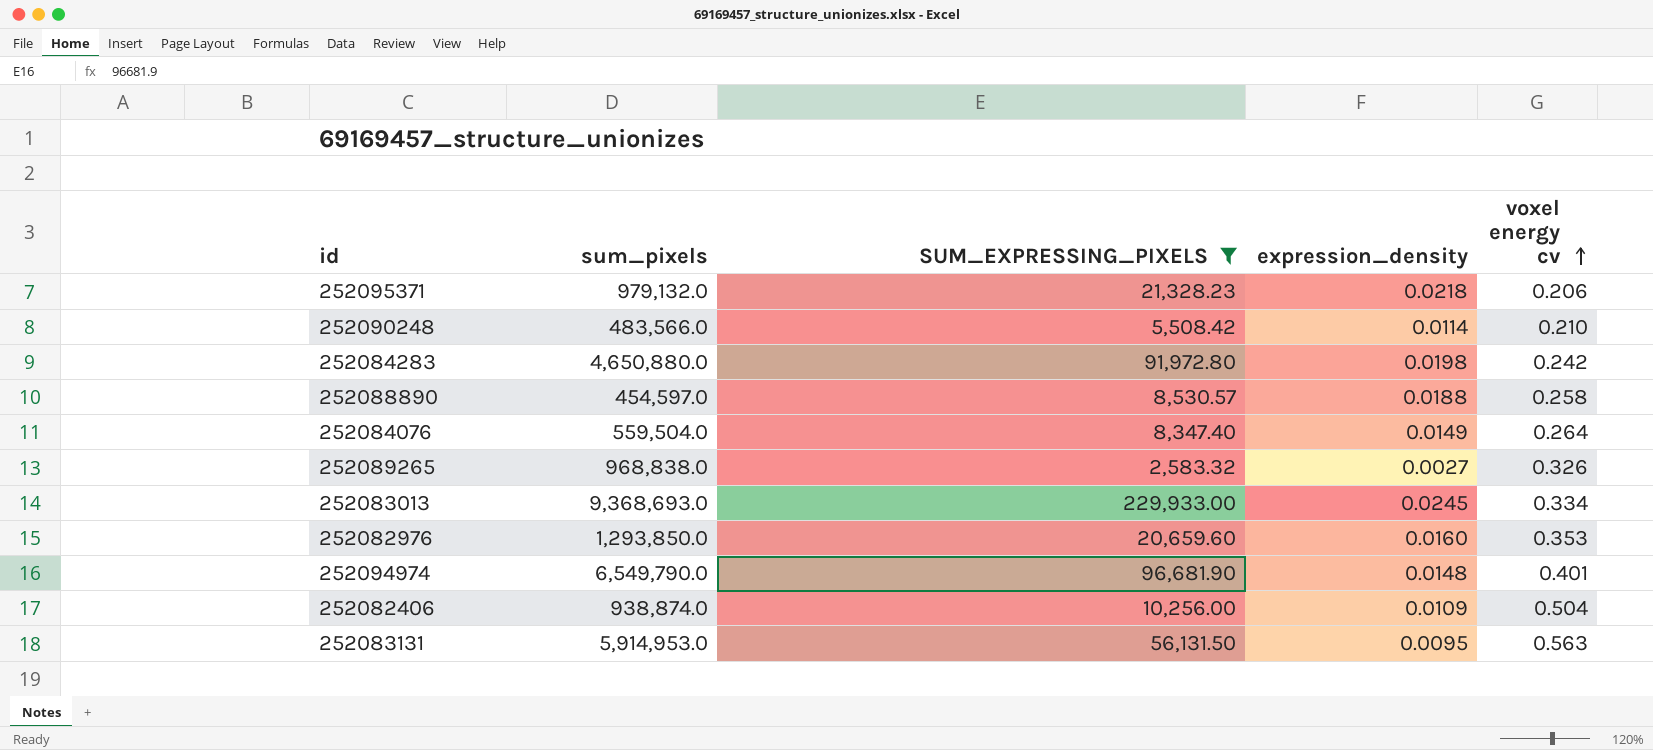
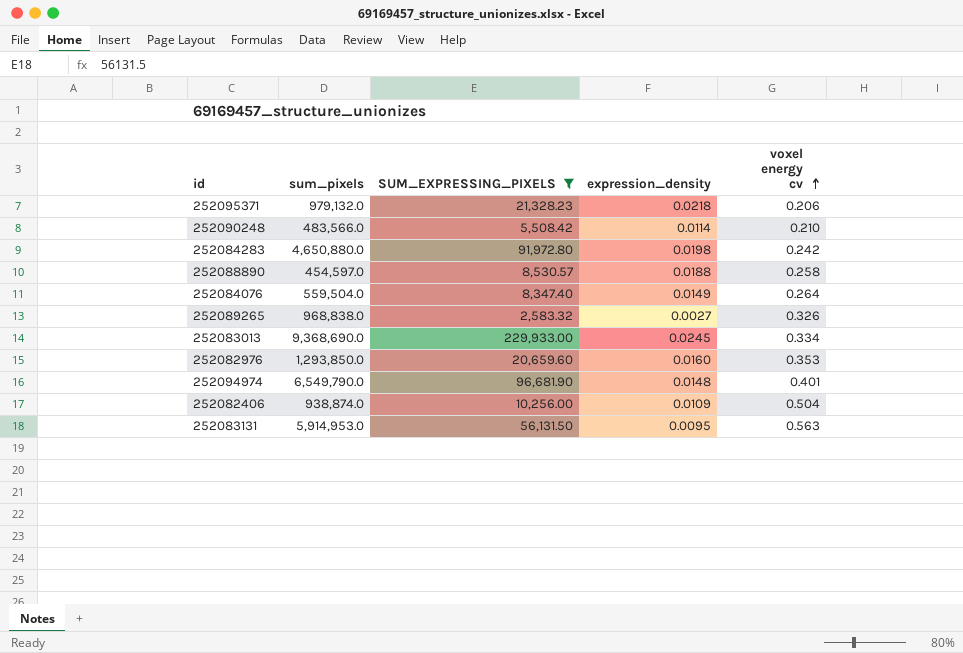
252083013 | sum_pixels: 9,368,693.0 -> 9,368,690.0

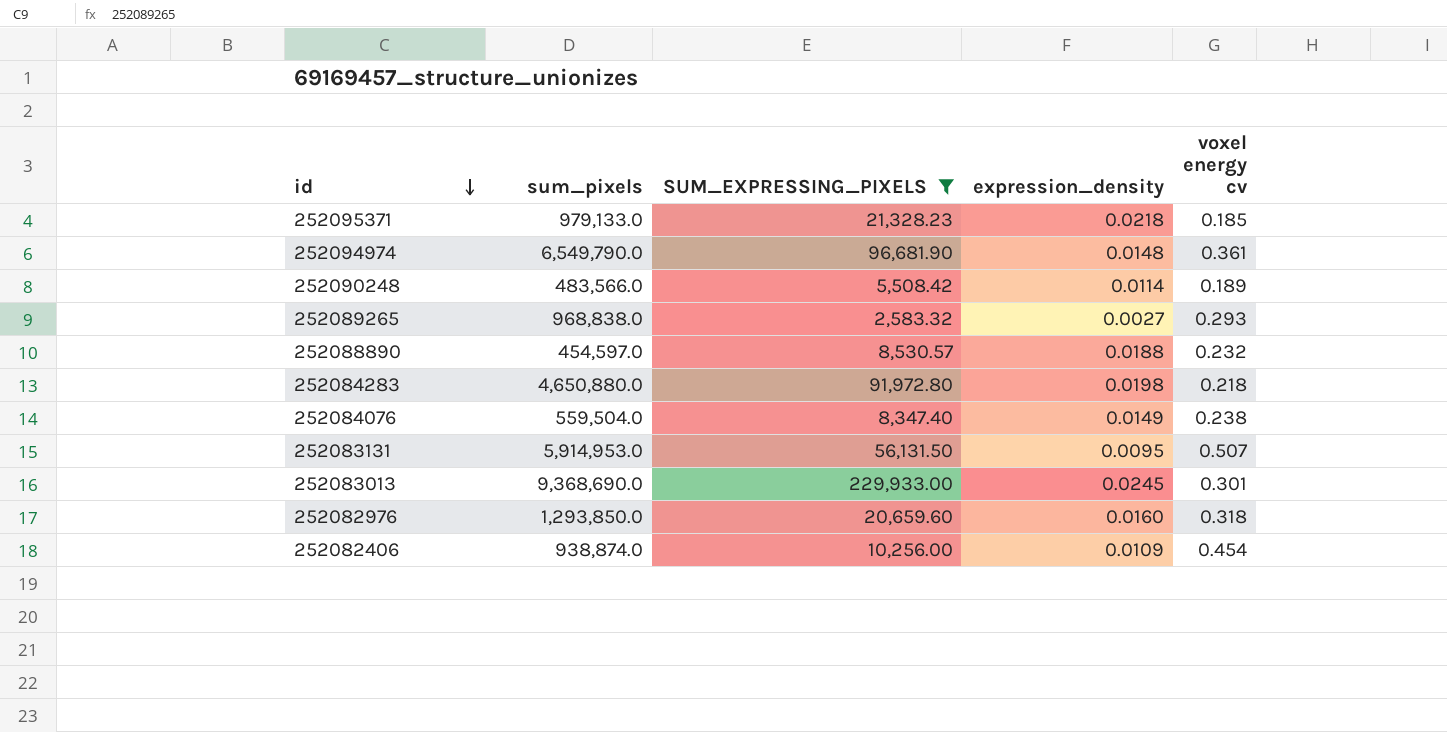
row order: voxel energy cv ascending -> id descending
252095371 | sum_pixels: 979,132.0 -> 979,133.0
252095371 | voxel energy cv: 0.206 -> 0.185
252094974 | voxel energy cv: 0.401 -> 0.361
252090248 | voxel energy cv: 0.210 -> 0.189
252089265 | voxel energy cv: 0.326 -> 0.293
252088890 | voxel energy cv: 0.258 -> 0.232
252084283 | voxel energy cv: 0.242 -> 0.218
252084076 | voxel energy cv: 0.264 -> 0.238
252083131 | voxel energy cv: 0.563 -> 0.507
252083013 | voxel energy cv: 0.334 -> 0.301
252082976 | voxel energy cv: 0.353 -> 0.318
252082406 | voxel energy cv: 0.504 -> 0.454

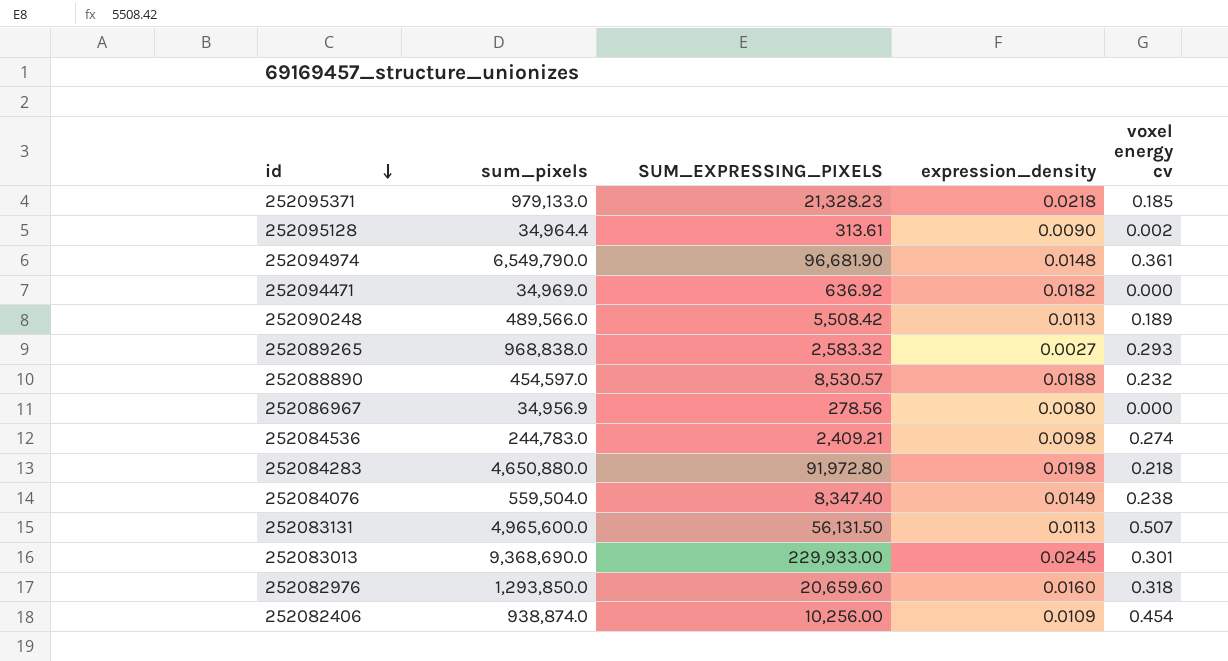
filter: SUM_EXPRESSING_PIXELS >= 2,583.32 -> none
252090248 | sum_pixels: 483,566.0 -> 489,566.0
252090248 | expression_density: 0.0114 -> 0.0113
252083131 | sum_pixels: 5,914,953.0 -> 4,965,600.0
252083131 | expression_density: 0.0095 -> 0.0113

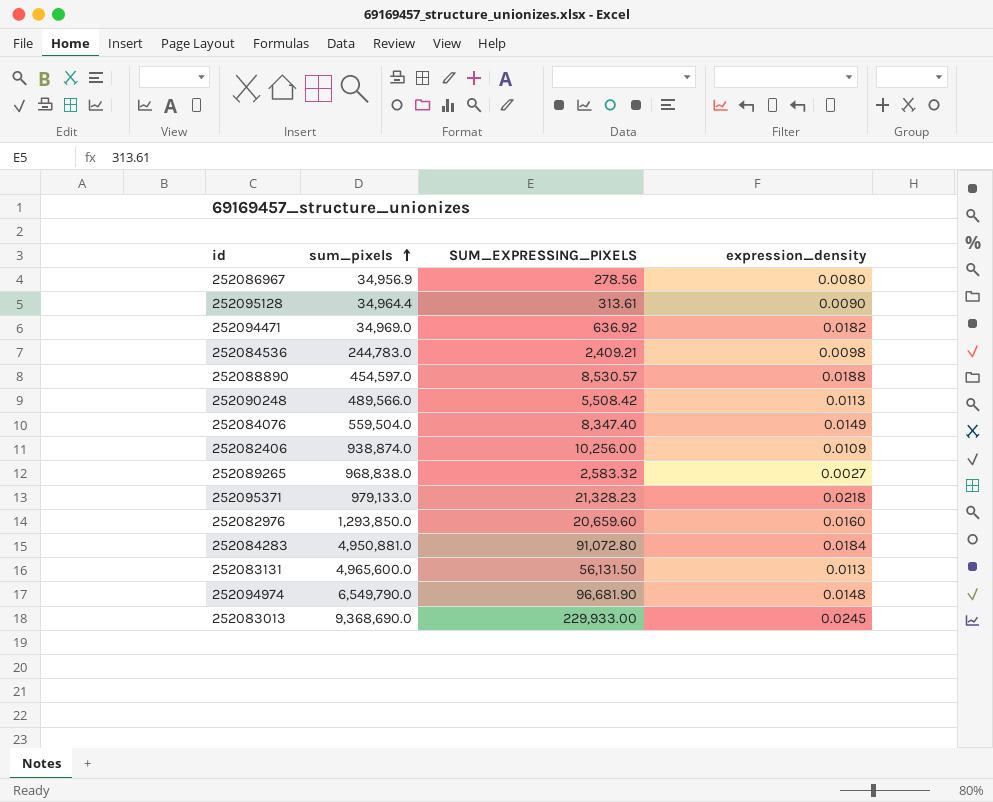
row order: id descending -> sum_pixels ascending
column voxel energy cv | position: 5 -> none
252084283 | sum_pixels: 4,650,880.0 -> 4,950,881.0
252084283 | SUM_EXPRESSING_PIXELS: 91,972.80 -> 91,072.80
252084283 | expression_density: 0.0198 -> 0.0184

